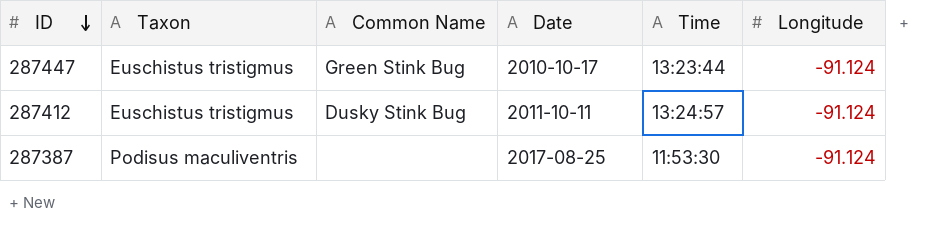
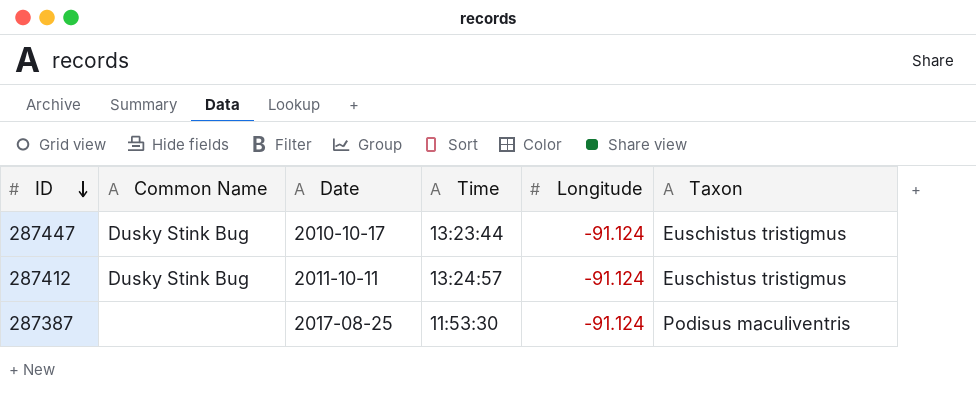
column Taxon | position: 2 -> 6
287447 | Common Name: Green Stink Bug -> Dusky Stink Bug

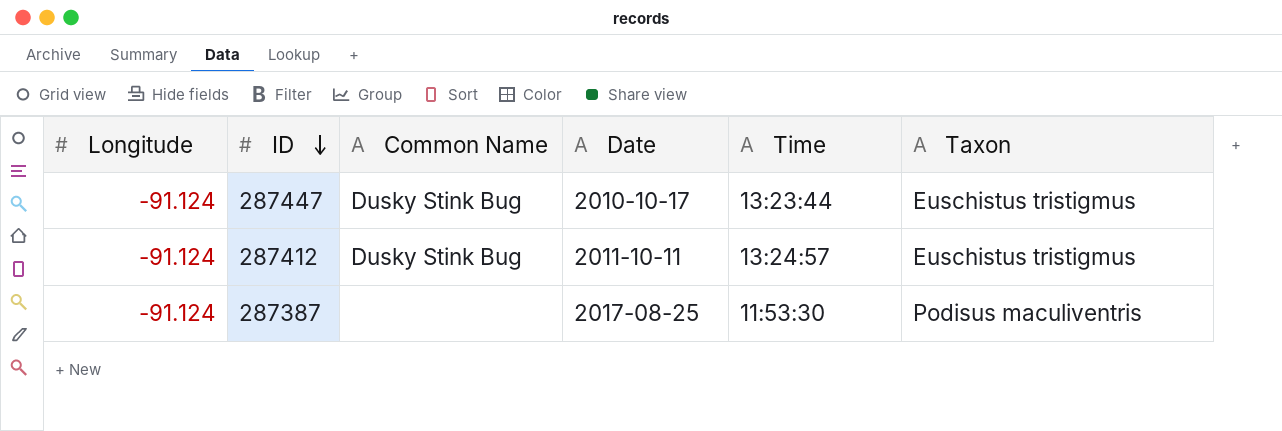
column Longitude | position: 5 -> 1

